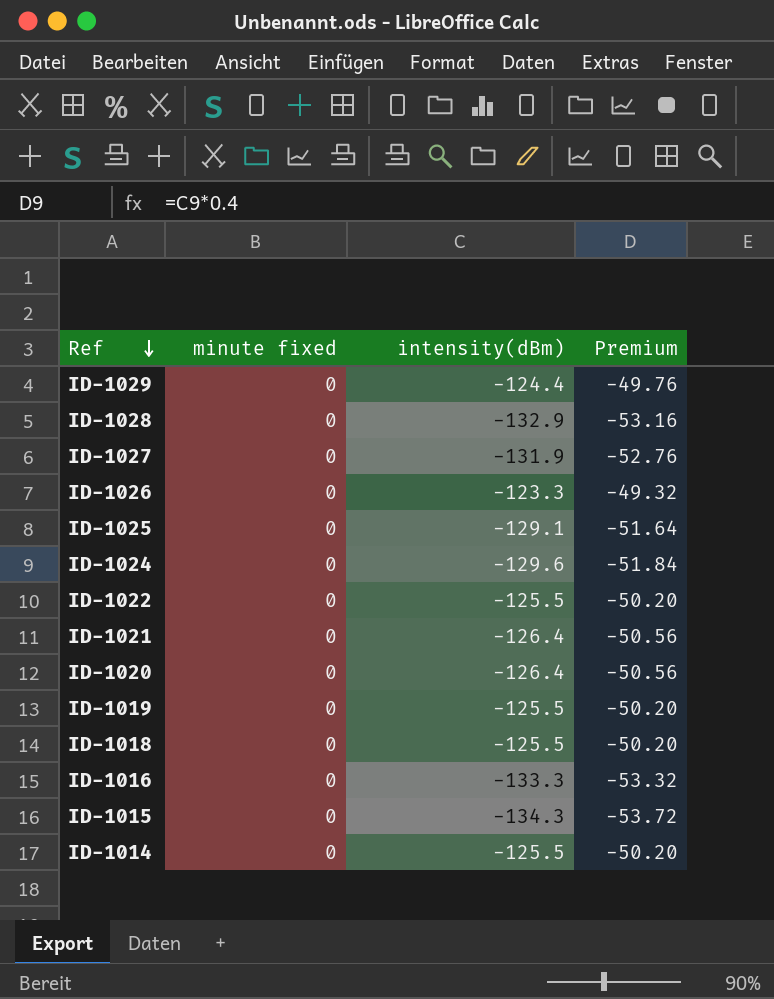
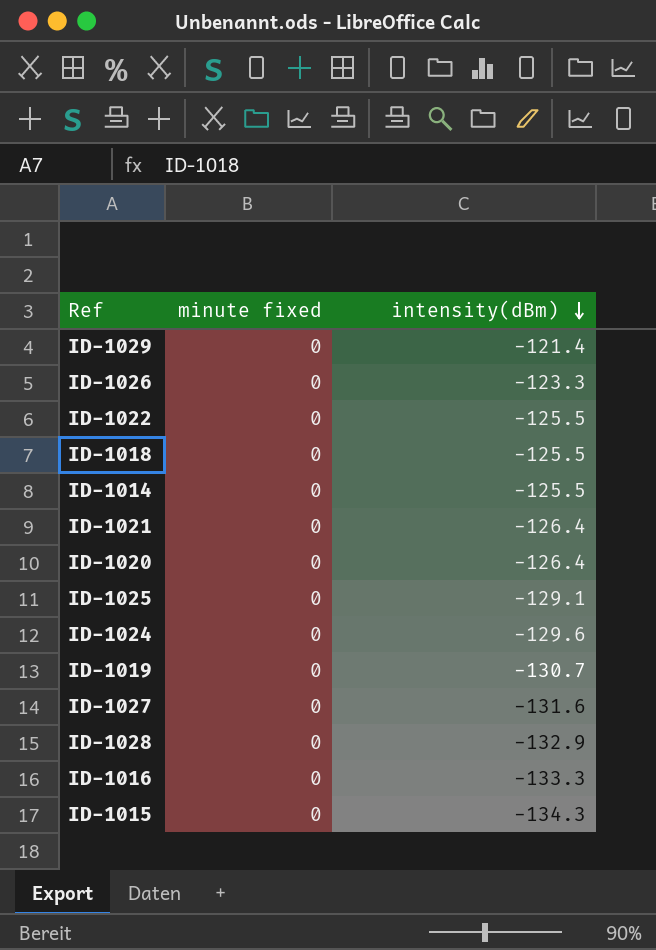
row order: Ref descending -> intensity(dBm) descending
column Premium | formula: [intensity(dBm)] * 0.4 -> none
ID-1029 | intensity(dBm): -124.4 -> -121.4
ID-1019 | intensity(dBm): -125.5 -> -130.7
ID-1027 | intensity(dBm): -131.9 -> -131.6

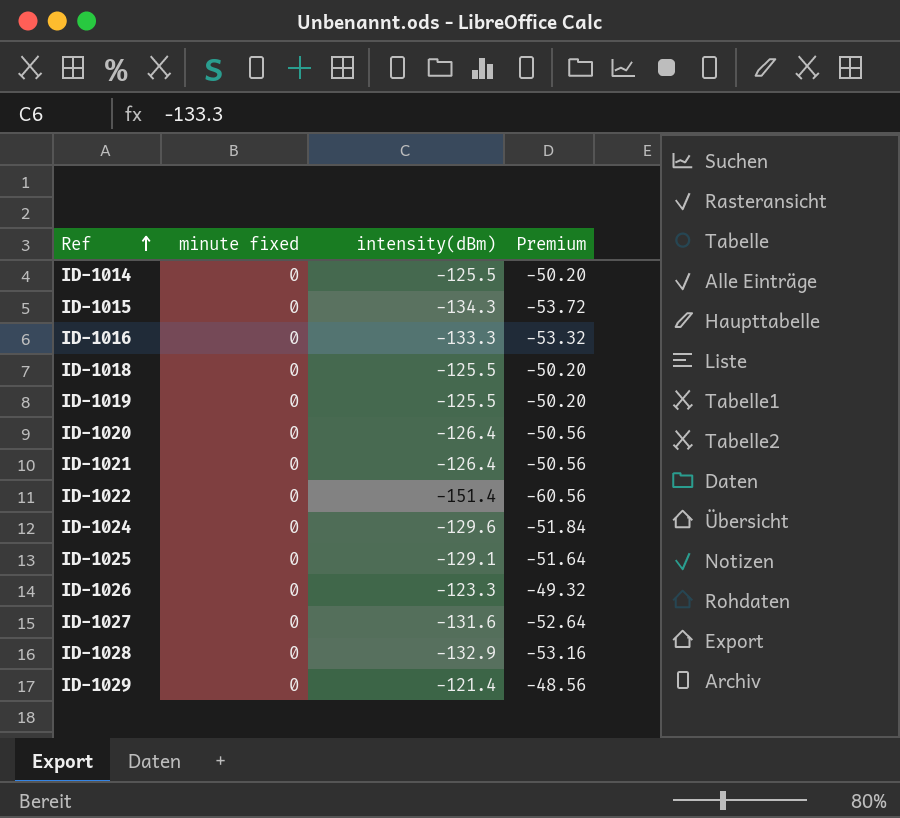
row order: intensity(dBm) descending -> Ref ascending
column Premium | formula: none -> [intensity(dBm)] * 0.4
ID-1019 | intensity(dBm): -130.7 -> -125.5
ID-1022 | intensity(dBm): -125.5 -> -151.4

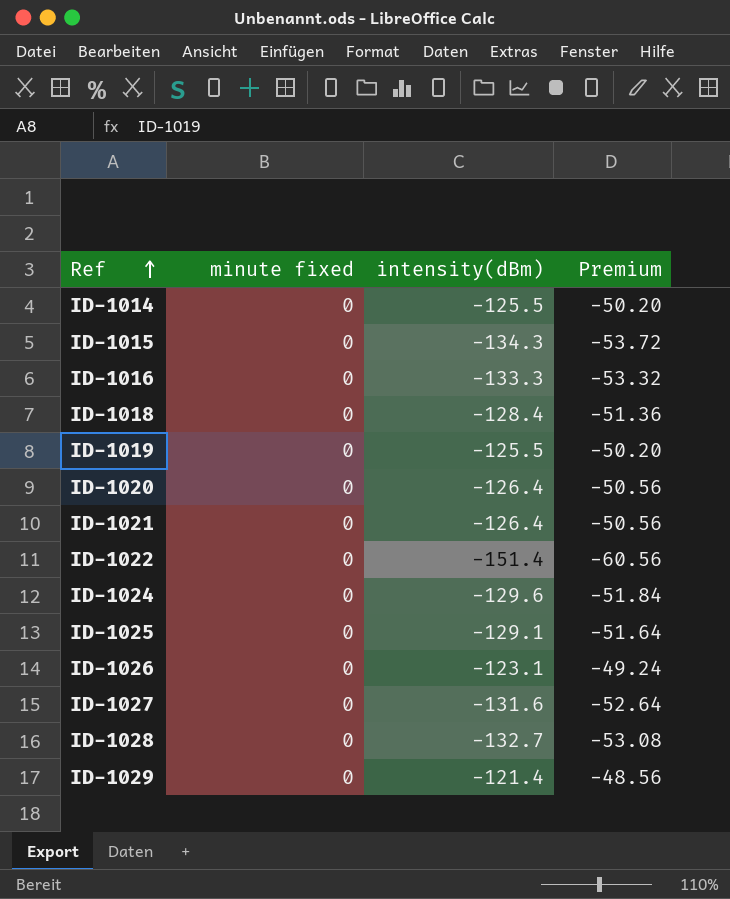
ID-1018 | intensity(dBm): -125.5 -> -128.4
ID-1018 | Premium: -50.20 -> -51.36
ID-1026 | intensity(dBm): -123.3 -> -123.1
ID-1026 | Premium: -49.32 -> -49.24
ID-1028 | intensity(dBm): -132.9 -> -132.7
ID-1028 | Premium: -53.16 -> -53.08

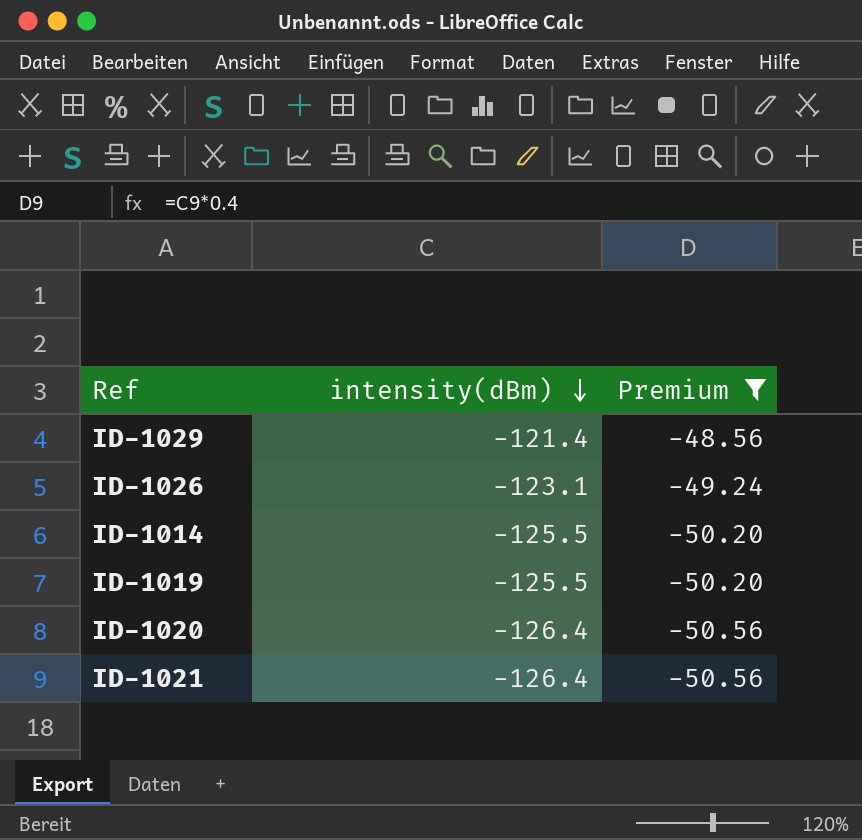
filter: none -> Premium >= -50.56
row order: Ref ascending -> intensity(dBm) descending
column minute fixed | position: 2 -> none

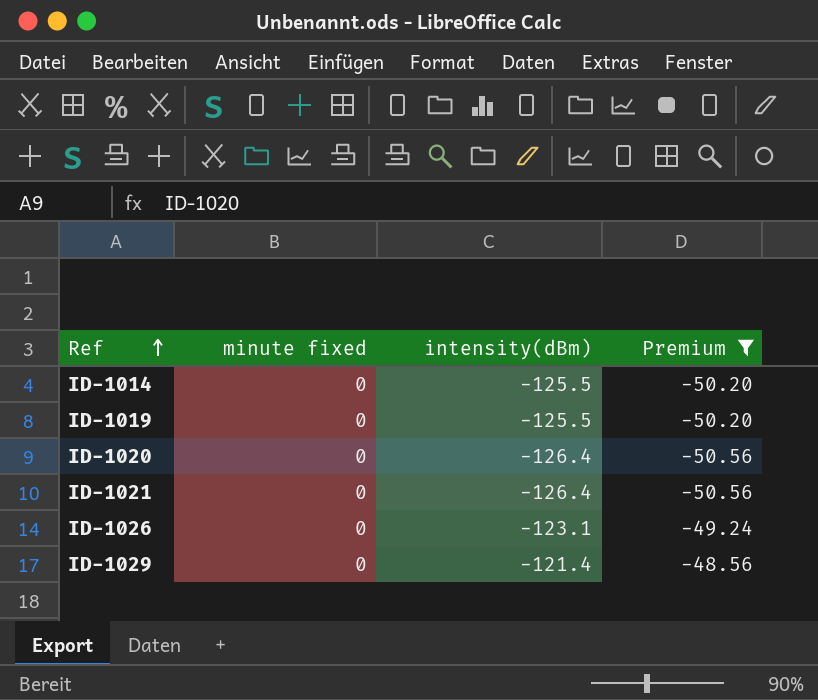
row order: intensity(dBm) descending -> Ref ascending
column minute fixed | position: none -> 2

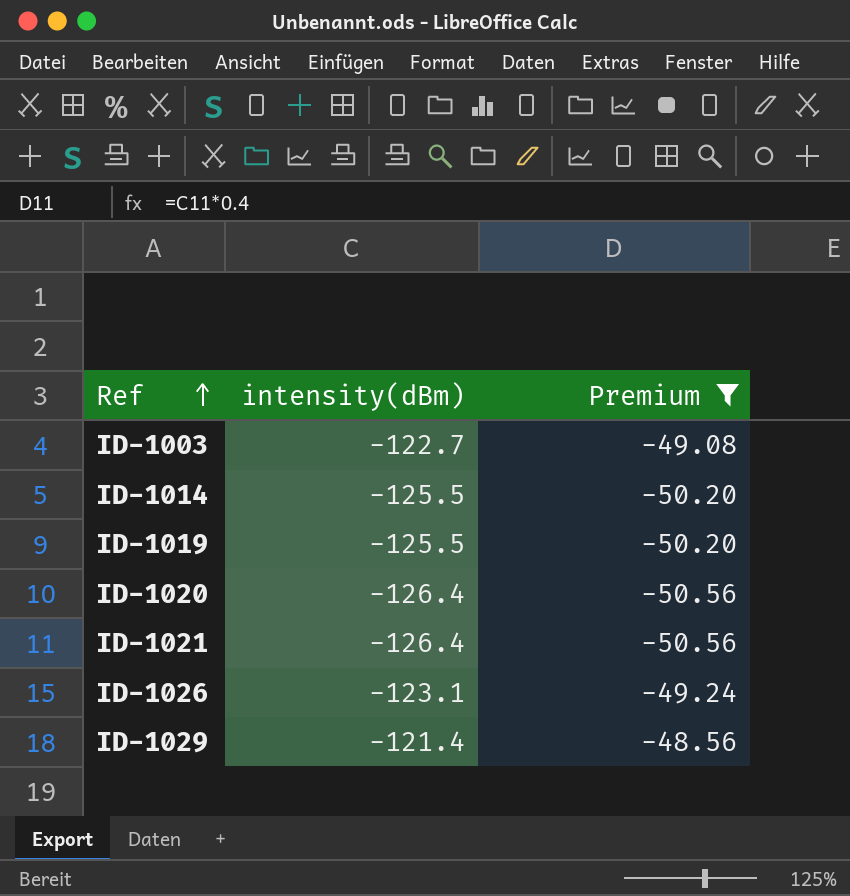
column minute fixed | position: 2 -> none
row ID-1003: none -> -122.7 | -49.08

